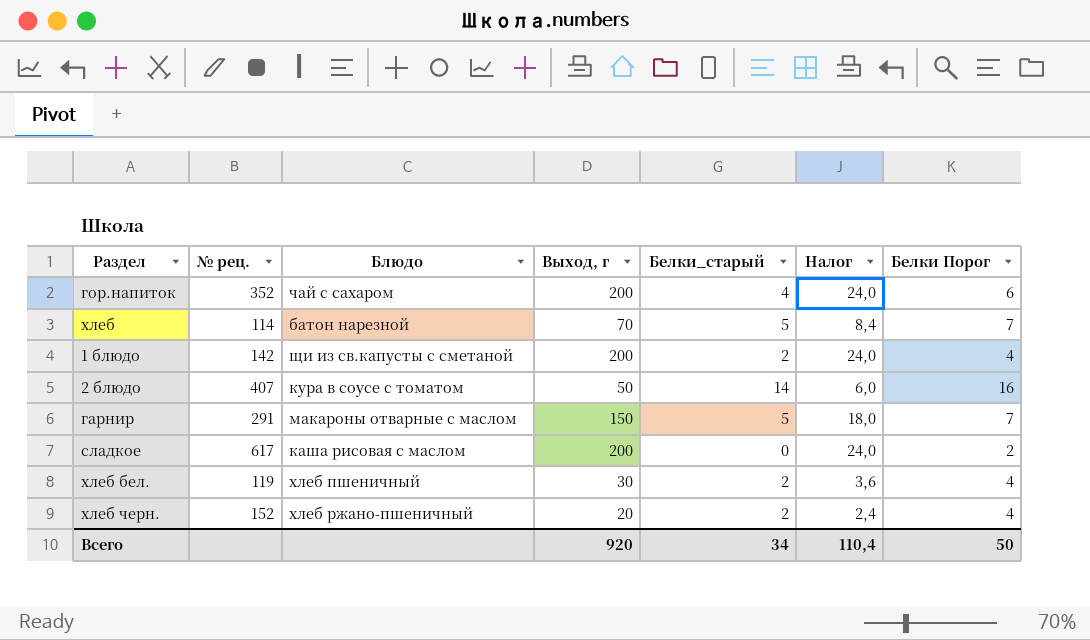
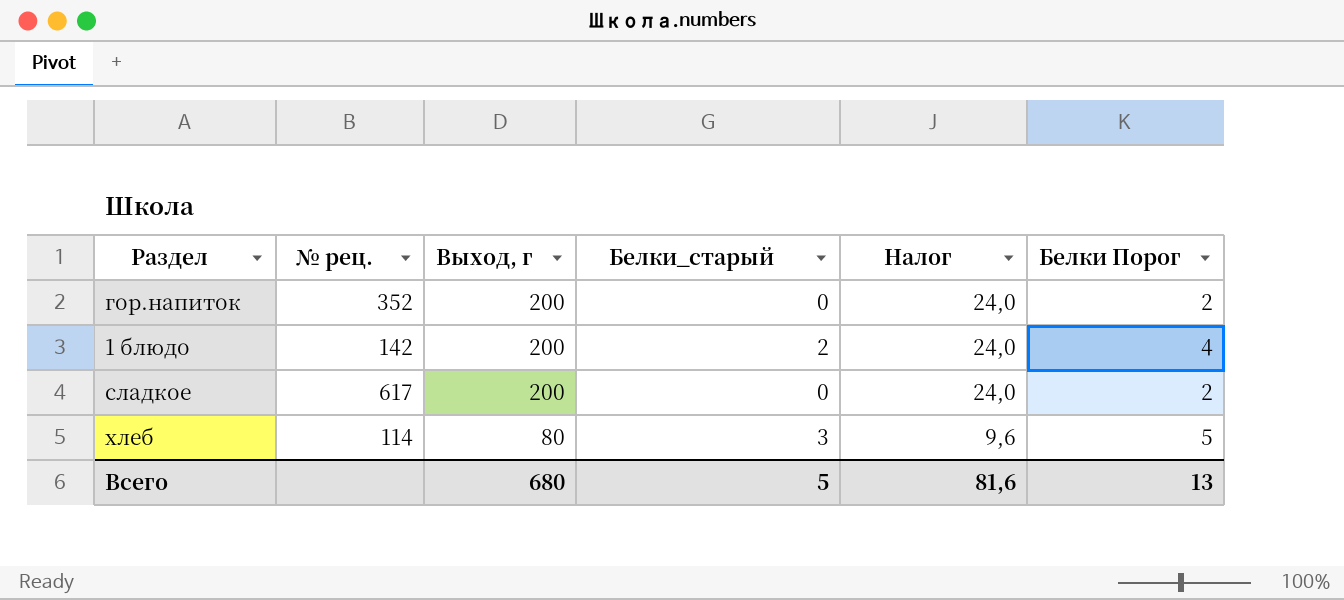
row order: none -> Выход, г descending
column Блюдо | position: 3 -> none
row 2 блюдо: 407 | кура в соусе с томатом | 50 | 14 | 6,0 | 16 -> none
row гарнир: 291 | макароны отварные с маслом | 150 | 5 | 18,0 | 7 -> none
row хлеб бел.: 119 | хлеб пшеничный | 30 | 2 | 3,6 | 4 -> none
row хлеб черн.: 152 | хлеб ржано-пшеничный | 20 | 2 | 2,4 | 4 -> none
гор.напиток | Белки_старый: 4 -> 0
гор.напиток | Белки Порог: 6 -> 2
хлеб | Выход, г: 70 -> 80
хлеб | Белки_старый: 5 -> 3
хлеб | Налог: 8,4 -> 9,6
хлеб | Белки Порог: 7 -> 5
Всего | Выход, г: 920 -> 680
Всего | Белки_старый: 34 -> 5
Всего | Налог: 110,4 -> 81,6
Всего | Белки Порог: 50 -> 13

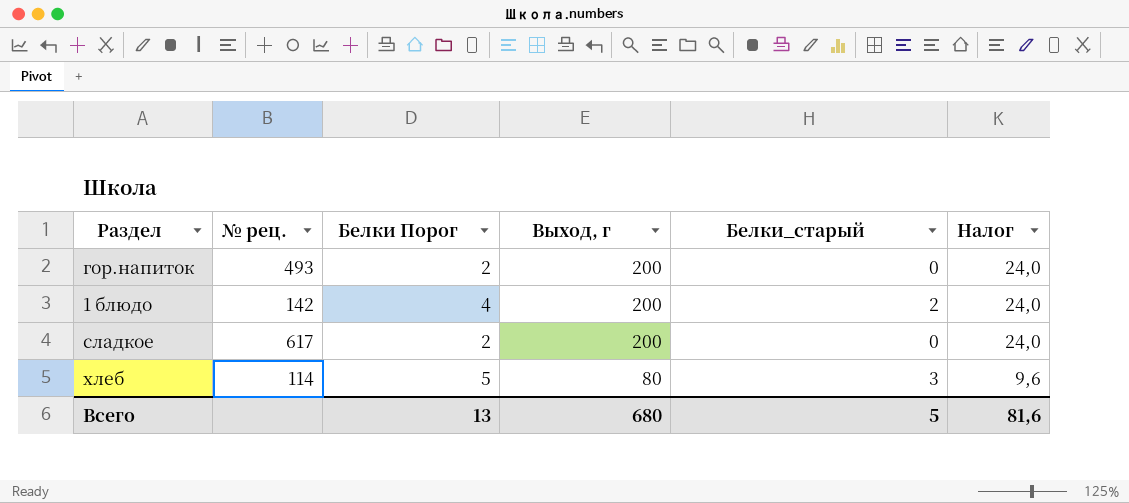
column Белки Порог | position: 6 -> 3
гор.напиток | № рец.: 352 -> 493

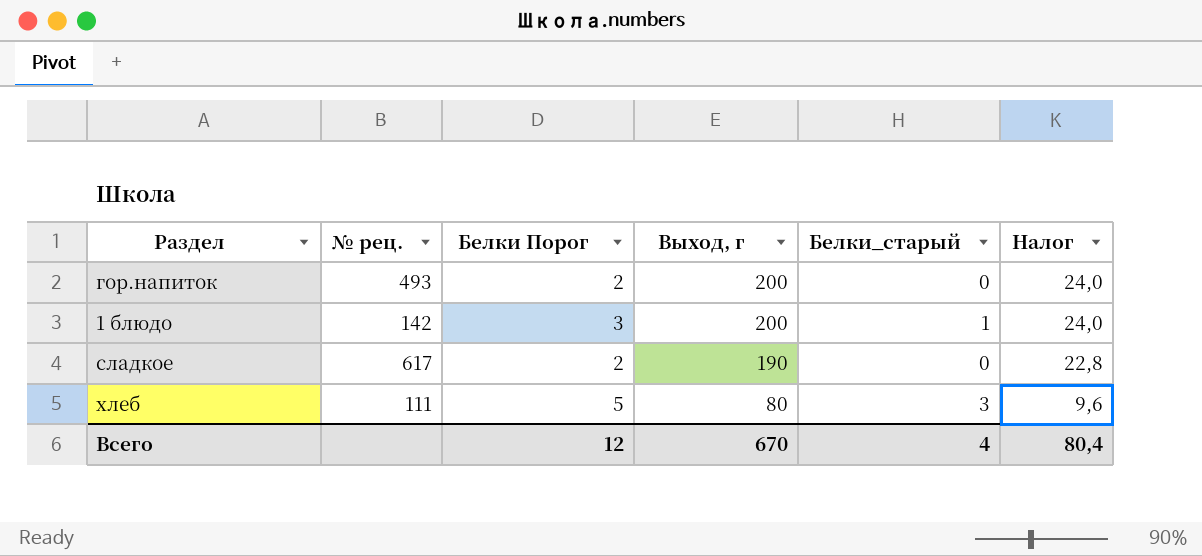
1 блюдо | Белки Порог: 4 -> 3
1 блюдо | Белки_старый: 2 -> 1
сладкое | Выход, г: 200 -> 190
сладкое | Налог: 24,0 -> 22,8
хлеб | № рец.: 114 -> 111
Всего | Белки Порог: 13 -> 12
Всего | Выход, г: 680 -> 670
Всего | Белки_старый: 5 -> 4
Всего | Налог: 81,6 -> 80,4

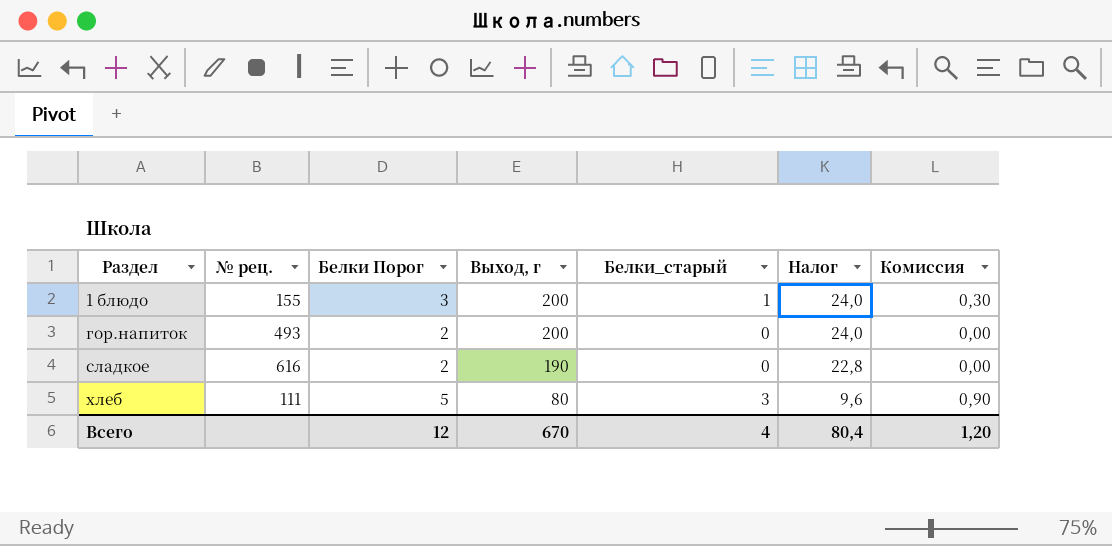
row order: Выход, г descending -> Раздел ascending
column Комиссия | formula: none -> [Белки_старый] * 0,3
1 блюдо | № рец.: 142 -> 155
сладкое | № рец.: 617 -> 616

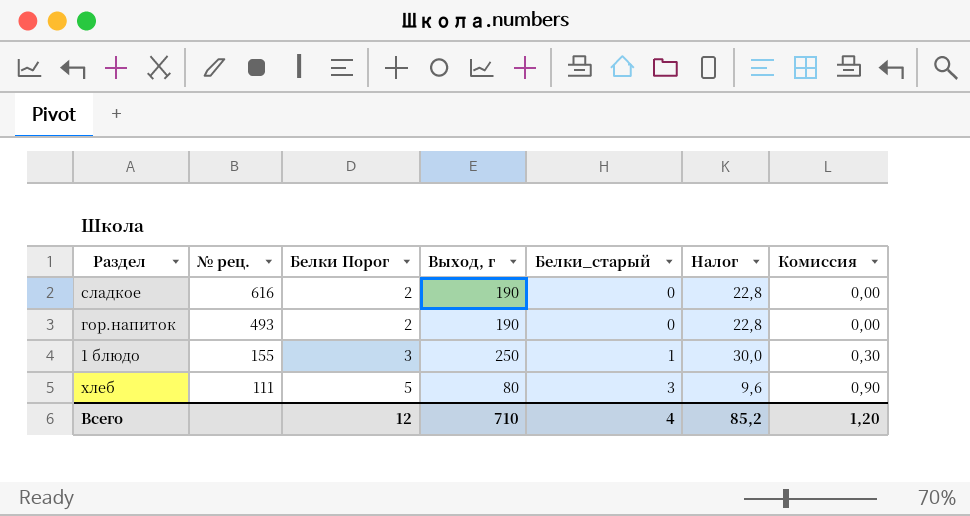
row order: Раздел ascending -> № рец. descending
гор.напиток | Выход, г: 200 -> 190
гор.напиток | Налог: 24,0 -> 22,8
1 блюдо | Выход, г: 200 -> 250
1 блюдо | Налог: 24,0 -> 30,0
Всего | Выход, г: 670 -> 710
Всего | Налог: 80,4 -> 85,2

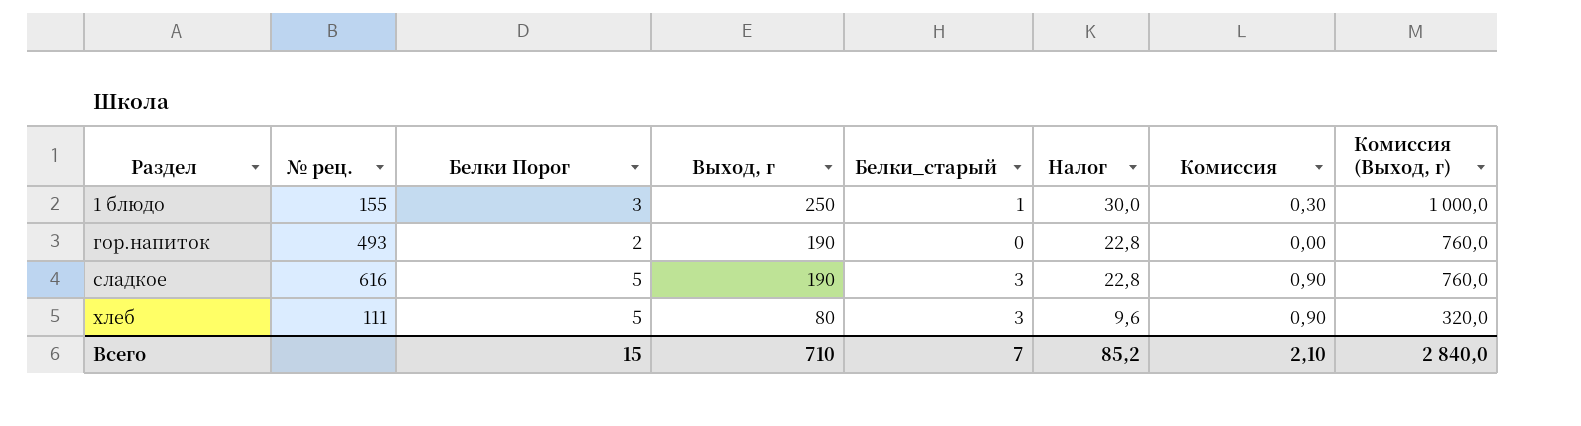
row order: № рец. descending -> Раздел ascending
column Комиссия (Выход, г) | formula: none -> [Выход, г] * 4
сладкое | Белки Порог: 2 -> 5
сладкое | Белки_старый: 0 -> 3
сладкое | Комиссия: 0,00 -> 0,90
Всего | Белки Порог: 12 -> 15
Всего | Белки_старый: 4 -> 7
Всего | Комиссия: 1,20 -> 2,10

